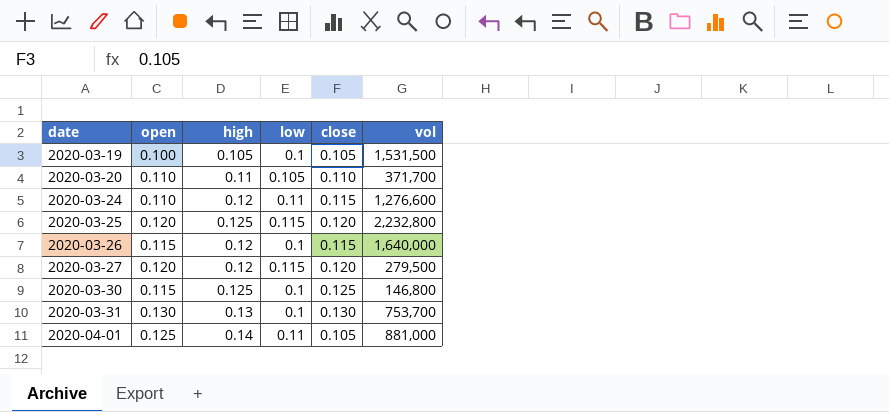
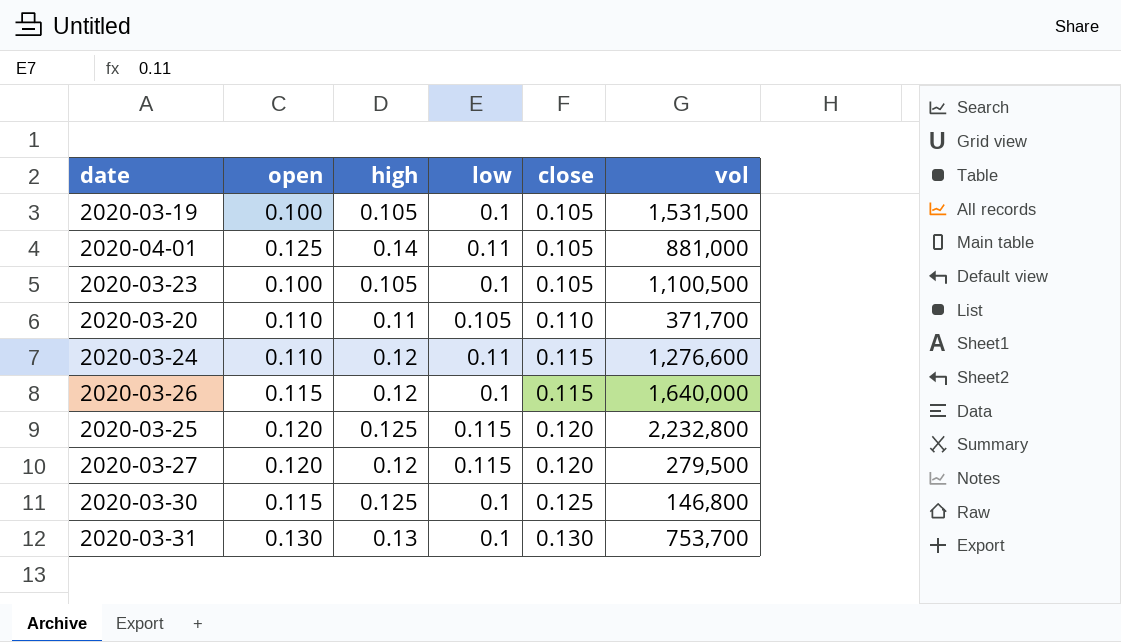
row order: date ascending -> close ascending
row 2020-03-23: none -> 0.100 | 0.105 | 0.1 | 0.105 | 1,100,500

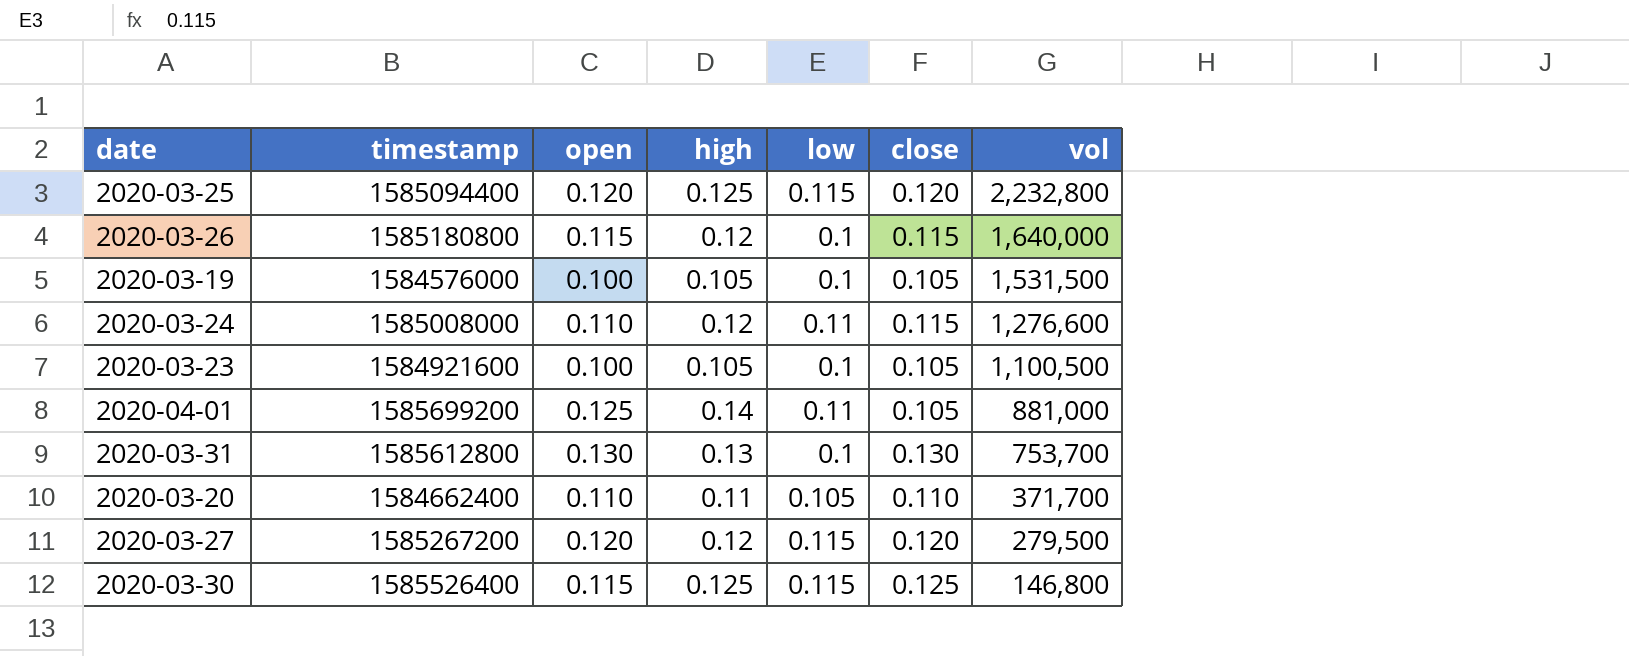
row order: close ascending -> vol descending
column timestamp | position: none -> 2
2020-03-30 | low: 0.1 -> 0.115

